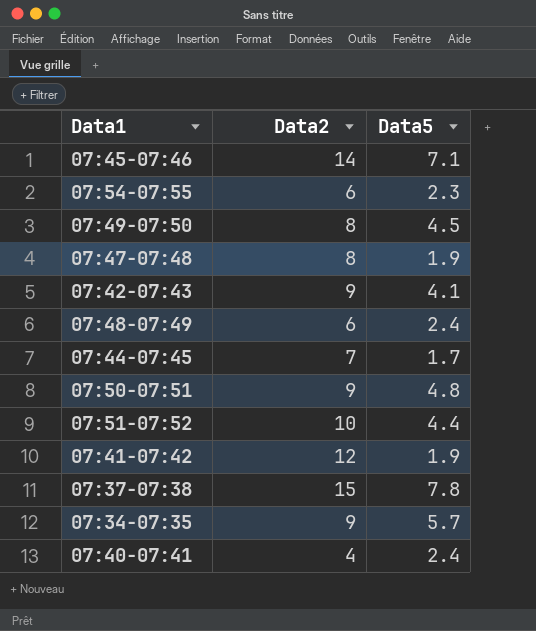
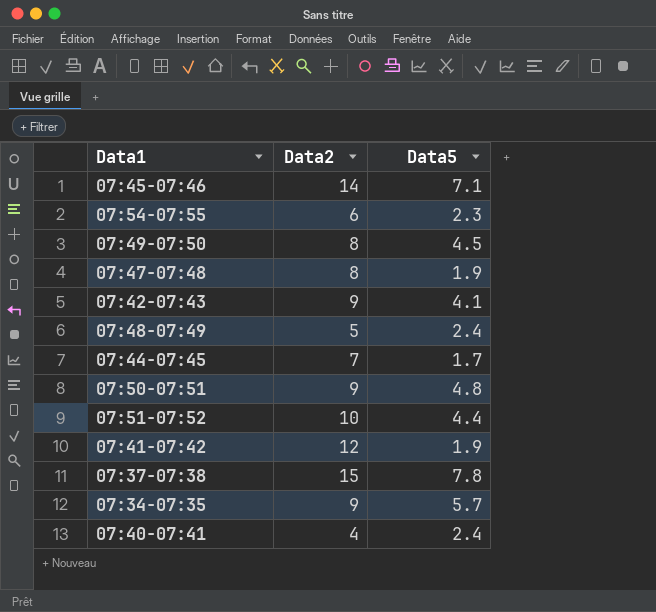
07:48-07:49 | Data2: 6 -> 5

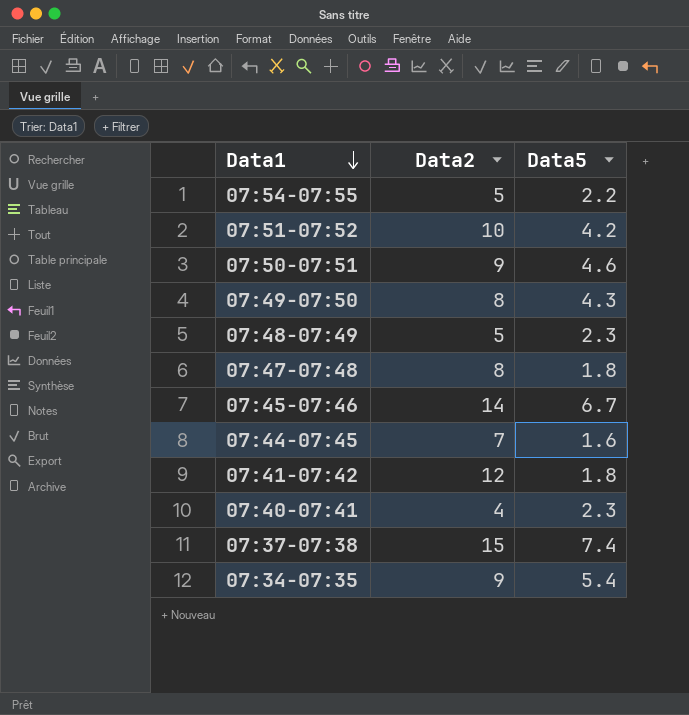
row order: none -> Data1 descending
row 07:42-07:43: 9 | 4.1 -> none
07:54-07:55 | Data2: 6 -> 5
07:54-07:55 | Data5: 2.3 -> 2.2
07:51-07:52 | Data5: 4.4 -> 4.2
07:50-07:51 | Data5: 4.8 -> 4.6
07:49-07:50 | Data5: 4.5 -> 4.3
07:48-07:49 | Data5: 2.4 -> 2.3
07:47-07:48 | Data5: 1.9 -> 1.8
07:45-07:46 | Data5: 7.1 -> 6.7
07:44-07:45 | Data5: 1.7 -> 1.6
07:41-07:42 | Data5: 1.9 -> 1.8
07:40-07:41 | Data5: 2.4 -> 2.3
07:37-07:38 | Data5: 7.8 -> 7.4
07:34-07:35 | Data5: 5.7 -> 5.4

